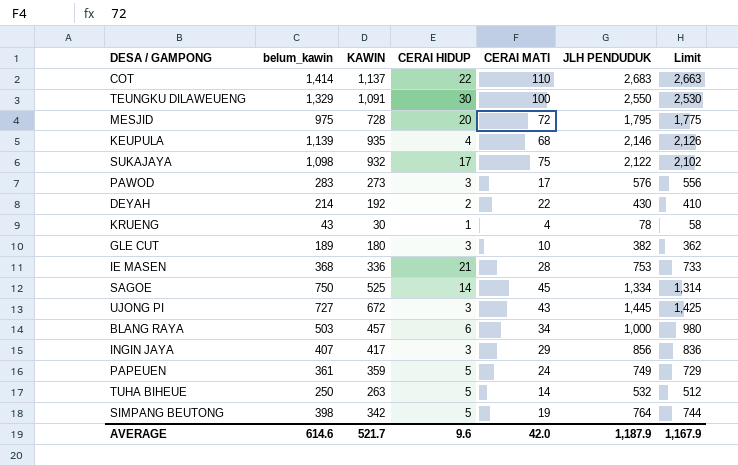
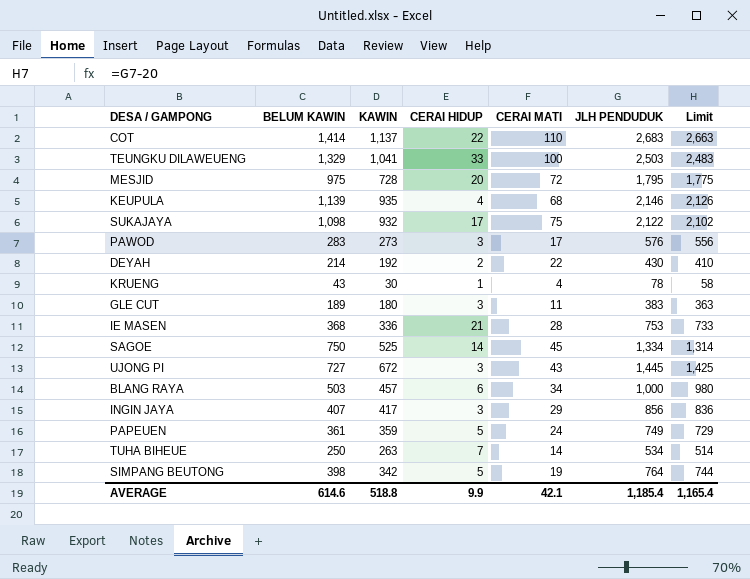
column name: belum_kawin -> BELUM KAWIN
TEUNGKU DILAWEUENG | KAWIN: 1,091 -> 1,041
TEUNGKU DILAWEUENG | CERAI HIDUP: 30 -> 33
TEUNGKU DILAWEUENG | JLH PENDUDUK: 2,550 -> 2,503
TEUNGKU DILAWEUENG | Limit: 2,530 -> 2,483
GLE CUT | CERAI MATI: 10 -> 11
GLE CUT | JLH PENDUDUK: 382 -> 383
GLE CUT | Limit: 362 -> 363
TUHA BIHEUE | CERAI HIDUP: 5 -> 7
TUHA BIHEUE | JLH PENDUDUK: 532 -> 534
TUHA BIHEUE | Limit: 512 -> 514
AVERAGE | KAWIN: 521.7 -> 518.8
AVERAGE | CERAI HIDUP: 9.6 -> 9.9
AVERAGE | CERAI MATI: 42.0 -> 42.1
AVERAGE | JLH PENDUDUK: 1,187.9 -> 1,185.4
AVERAGE | Limit: 1,167.9 -> 1,165.4

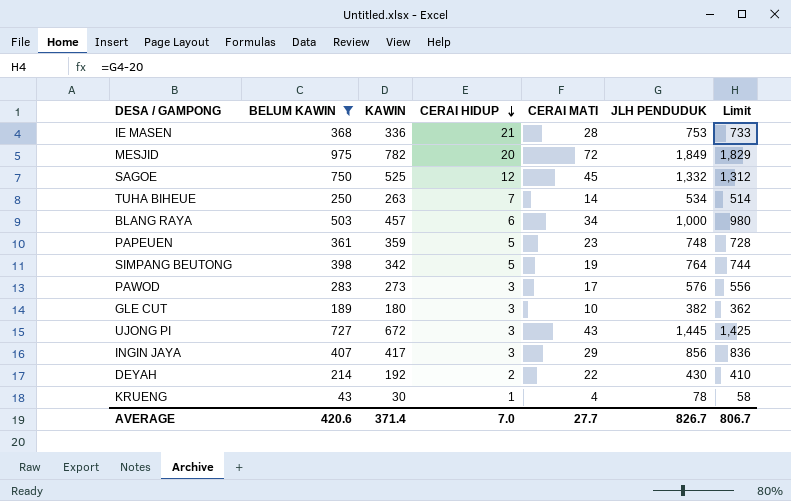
filter: none -> BELUM KAWIN <= 975
row order: none -> CERAI HIDUP descending
MESJID | KAWIN: 728 -> 782
MESJID | JLH PENDUDUK: 1,795 -> 1,849
MESJID | Limit: 1,775 -> 1,829
SAGOE | CERAI HIDUP: 14 -> 12
SAGOE | JLH PENDUDUK: 1,334 -> 1,332
SAGOE | Limit: 1,314 -> 1,312
PAPEUEN | CERAI MATI: 24 -> 23
PAPEUEN | JLH PENDUDUK: 749 -> 748
PAPEUEN | Limit: 729 -> 728
GLE CUT | CERAI MATI: 11 -> 10
GLE CUT | JLH PENDUDUK: 383 -> 382
GLE CUT | Limit: 363 -> 362
AVERAGE | BELUM KAWIN: 614.6 -> 420.6
AVERAGE | KAWIN: 518.8 -> 371.4
AVERAGE | CERAI HIDUP: 9.9 -> 7.0
AVERAGE | CERAI MATI: 42.1 -> 27.7
AVERAGE | JLH PENDUDUK: 1,185.4 -> 826.7
AVERAGE | Limit: 1,165.4 -> 806.7

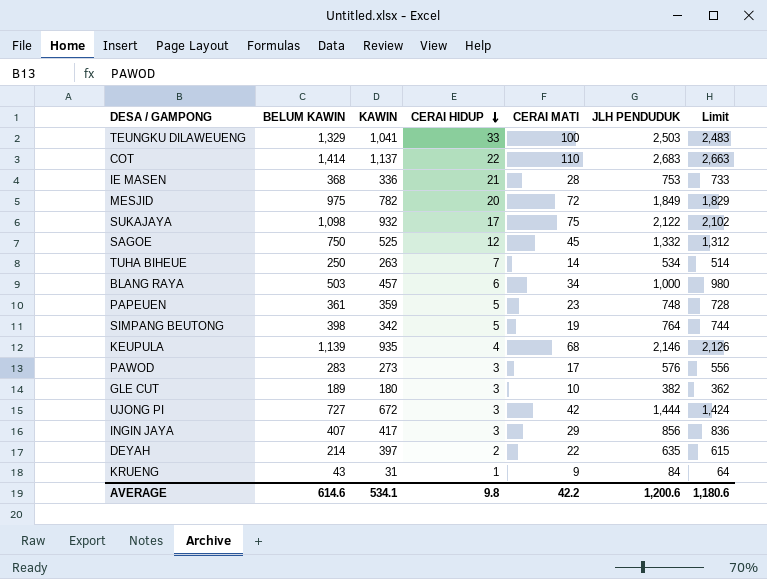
filter: BELUM KAWIN <= 975 -> none
UJONG PI | CERAI MATI: 43 -> 42
UJONG PI | JLH PENDUDUK: 1,445 -> 1,444
UJONG PI | Limit: 1,425 -> 1,424
DEYAH | KAWIN: 192 -> 397
DEYAH | JLH PENDUDUK: 430 -> 635
DEYAH | Limit: 410 -> 615
KRUENG | KAWIN: 30 -> 31
KRUENG | CERAI MATI: 4 -> 9
KRUENG | JLH PENDUDUK: 78 -> 84
KRUENG | Limit: 58 -> 64
AVERAGE | BELUM KAWIN: 420.6 -> 614.6
AVERAGE | KAWIN: 371.4 -> 534.1
AVERAGE | CERAI HIDUP: 7.0 -> 9.8
AVERAGE | CERAI MATI: 27.7 -> 42.2
AVERAGE | JLH PENDUDUK: 826.7 -> 1,200.6
AVERAGE | Limit: 806.7 -> 1,180.6

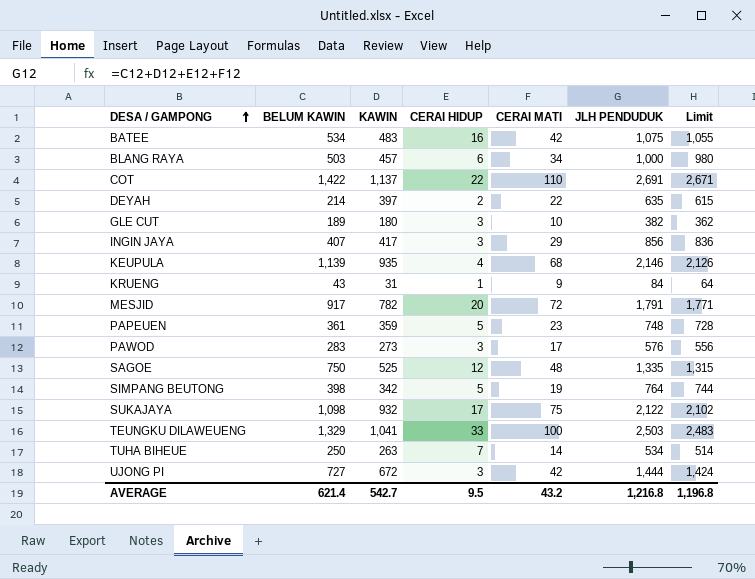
row order: CERAI HIDUP descending -> DESA / GAMPONG ascending
row IE MASEN: 368 | 336 | 21 | 28 | 753 | 733 -> none
row BATEE: none -> 534 | 483 | 16 | 42 | 1,075 | 1,055
COT | BELUM KAWIN: 1,414 -> 1,422
COT | JLH PENDUDUK: 2,683 -> 2,691
COT | Limit: 2,663 -> 2,671
MESJID | BELUM KAWIN: 975 -> 917
MESJID | JLH PENDUDUK: 1,849 -> 1,791
MESJID | Limit: 1,829 -> 1,771
SAGOE | CERAI MATI: 45 -> 48
SAGOE | JLH PENDUDUK: 1,332 -> 1,335
SAGOE | Limit: 1,312 -> 1,315
AVERAGE | BELUM KAWIN: 614.6 -> 621.4
AVERAGE | KAWIN: 534.1 -> 542.7
AVERAGE | CERAI HIDUP: 9.8 -> 9.5
AVERAGE | CERAI MATI: 42.2 -> 43.2
AVERAGE | JLH PENDUDUK: 1,200.6 -> 1,216.8
AVERAGE | Limit: 1,180.6 -> 1,196.8

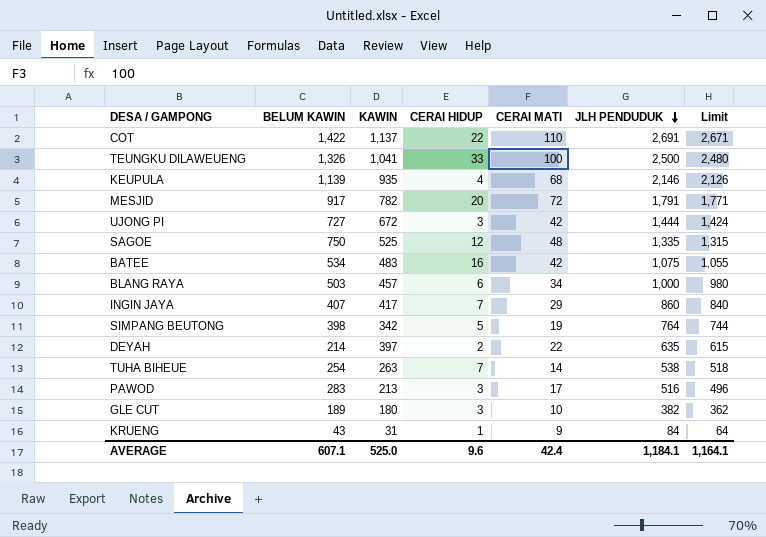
row order: DESA / GAMPONG ascending -> JLH PENDUDUK descending
row PAPEUEN: 361 | 359 | 5 | 23 | 748 | 728 -> none
row SUKAJAYA: 1,098 | 932 | 17 | 75 | 2,122 | 2,102 -> none
TEUNGKU DILAWEUENG | BELUM KAWIN: 1,329 -> 1,326
TEUNGKU DILAWEUENG | JLH PENDUDUK: 2,503 -> 2,500
TEUNGKU DILAWEUENG | Limit: 2,483 -> 2,480
INGIN JAYA | CERAI HIDUP: 3 -> 7
INGIN JAYA | JLH PENDUDUK: 856 -> 860
INGIN JAYA | Limit: 836 -> 840
TUHA BIHEUE | BELUM KAWIN: 250 -> 254
TUHA BIHEUE | JLH PENDUDUK: 534 -> 538
TUHA BIHEUE | Limit: 514 -> 518
PAWOD | KAWIN: 273 -> 213
PAWOD | JLH PENDUDUK: 576 -> 516
PAWOD | Limit: 556 -> 496
AVERAGE | BELUM KAWIN: 621.4 -> 607.1
AVERAGE | KAWIN: 542.7 -> 525.0
AVERAGE | CERAI HIDUP: 9.5 -> 9.6
AVERAGE | CERAI MATI: 43.2 -> 42.4
AVERAGE | JLH PENDUDUK: 1,216.8 -> 1,184.1
AVERAGE | Limit: 1,196.8 -> 1,164.1

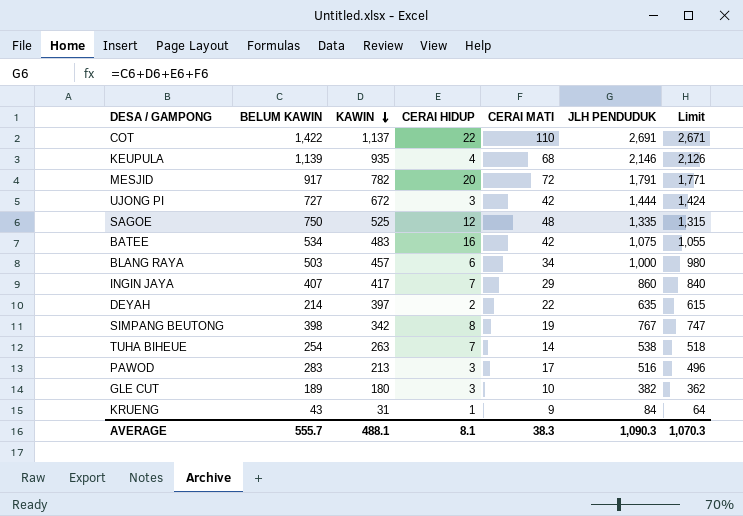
row order: JLH PENDUDUK descending -> KAWIN descending
row TEUNGKU DILAWEUENG: 1,326 | 1,041 | 33 | 100 | 2,500 | 2,480 -> none
SIMPANG BEUTONG | CERAI HIDUP: 5 -> 8
SIMPANG BEUTONG | JLH PENDUDUK: 764 -> 767
SIMPANG BEUTONG | Limit: 744 -> 747
AVERAGE | BELUM KAWIN: 607.1 -> 555.7
AVERAGE | KAWIN: 525.0 -> 488.1
AVERAGE | CERAI HIDUP: 9.6 -> 8.1
AVERAGE | CERAI MATI: 42.4 -> 38.3
AVERAGE | JLH PENDUDUK: 1,184.1 -> 1,090.3
AVERAGE | Limit: 1,164.1 -> 1,070.3

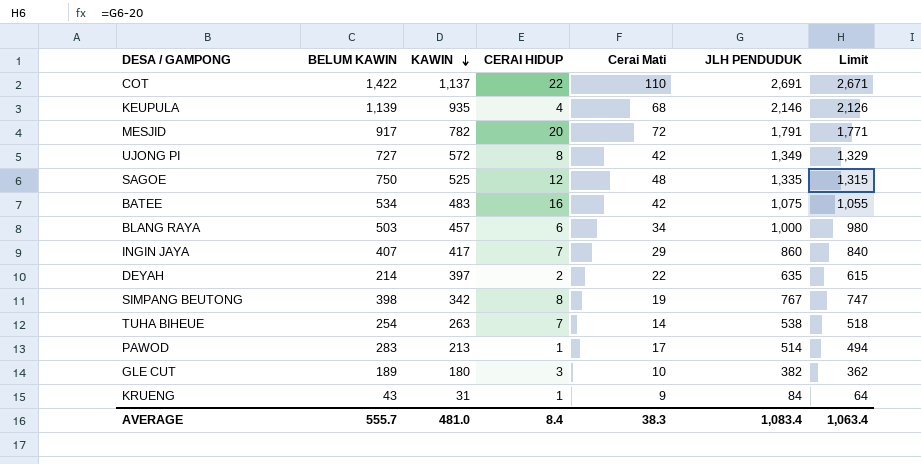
column name: CERAI MATI -> Cerai Mati
UJONG PI | KAWIN: 672 -> 572
UJONG PI | CERAI HIDUP: 3 -> 8
UJONG PI | JLH PENDUDUK: 1,444 -> 1,349
UJONG PI | Limit: 1,424 -> 1,329
PAWOD | CERAI HIDUP: 3 -> 1
PAWOD | JLH PENDUDUK: 516 -> 514
PAWOD | Limit: 496 -> 494
AVERAGE | KAWIN: 488.1 -> 481.0
AVERAGE | CERAI HIDUP: 8.1 -> 8.4
AVERAGE | JLH PENDUDUK: 1,090.3 -> 1,083.4
AVERAGE | Limit: 1,070.3 -> 1,063.4

